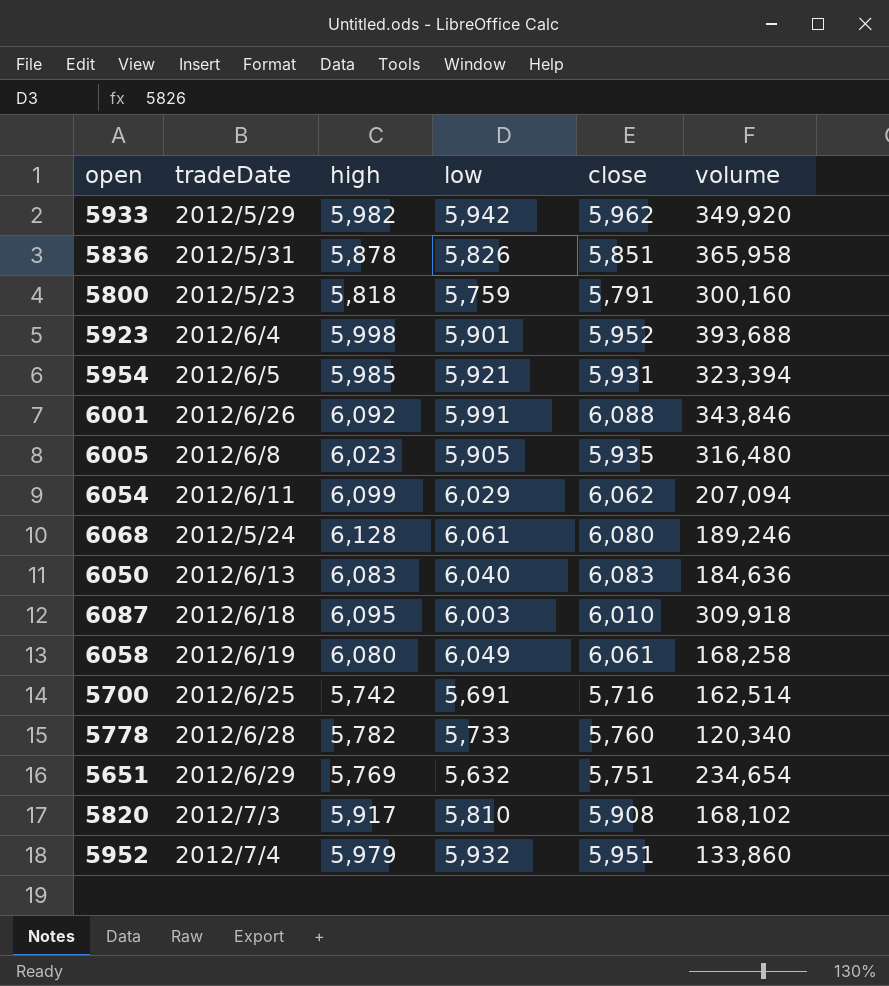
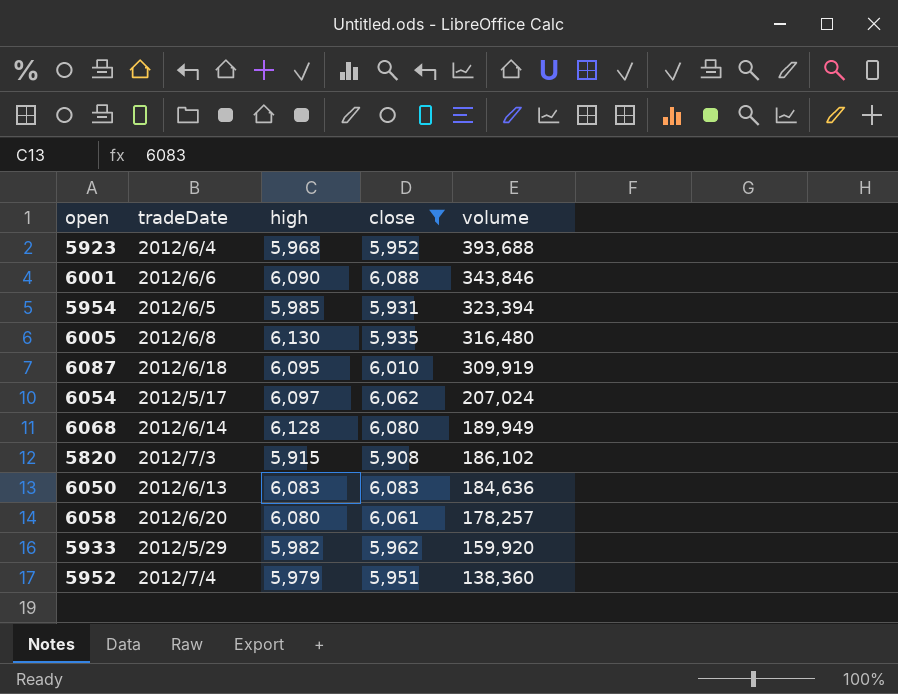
filter: none -> close >= 5,908
row order: none -> volume descending
column low | position: 4 -> none
5923 | high: 5,998 -> 5,968
6001 | tradeDate: 2012/6/26 -> 2012/6/6
6001 | high: 6,092 -> 6,090
6005 | high: 6,023 -> 6,130
6087 | volume: 309,918 -> 309,919
6054 | tradeDate: 2012/6/11 -> 2012/5/17
6054 | high: 6,099 -> 6,097
6054 | volume: 207,094 -> 207,024
6068 | tradeDate: 2012/5/24 -> 2012/6/14
6068 | volume: 189,246 -> 189,949
5820 | high: 5,917 -> 5,915
5820 | volume: 168,102 -> 186,102
6058 | tradeDate: 2012/6/19 -> 2012/6/20
6058 | volume: 168,258 -> 178,257
5933 | volume: 349,920 -> 159,920
5952 | volume: 133,860 -> 138,360

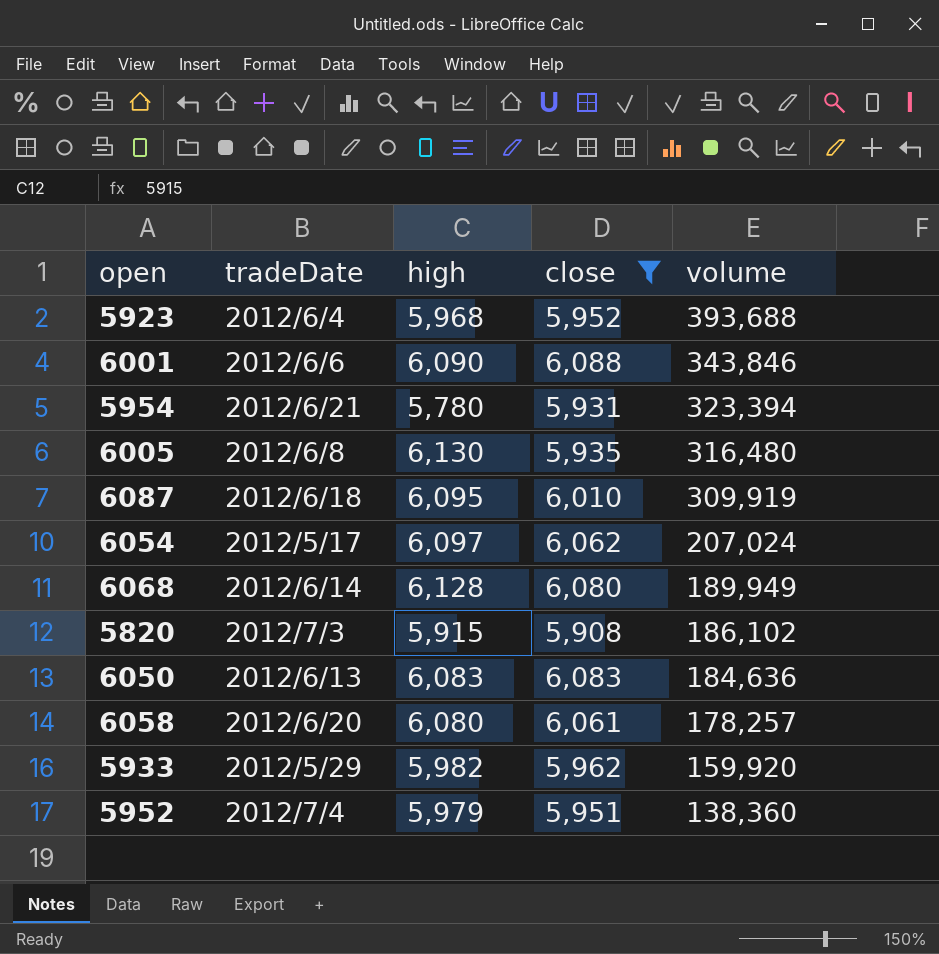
5954 | tradeDate: 2012/6/5 -> 2012/6/21
5954 | high: 5,985 -> 5,780

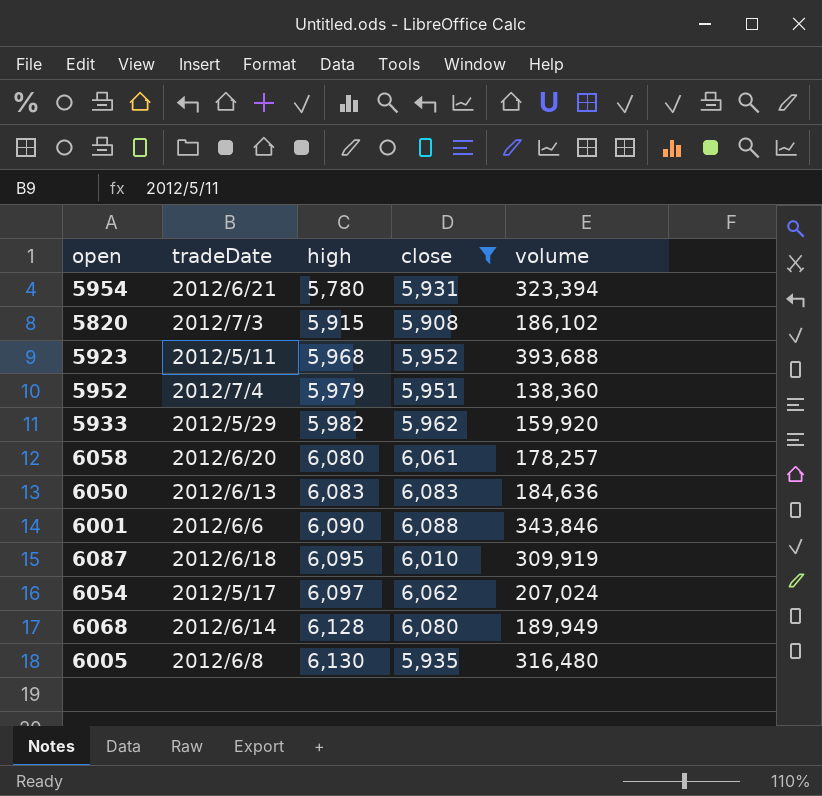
row order: volume descending -> high ascending
5923 | tradeDate: 2012/6/4 -> 2012/5/11

